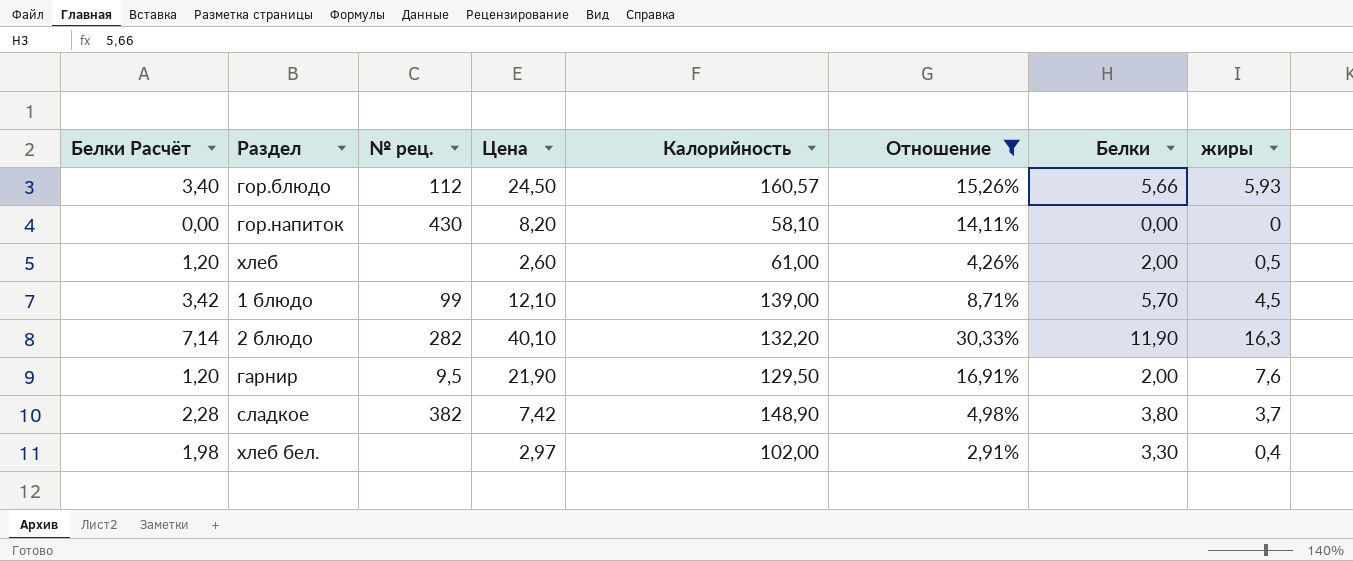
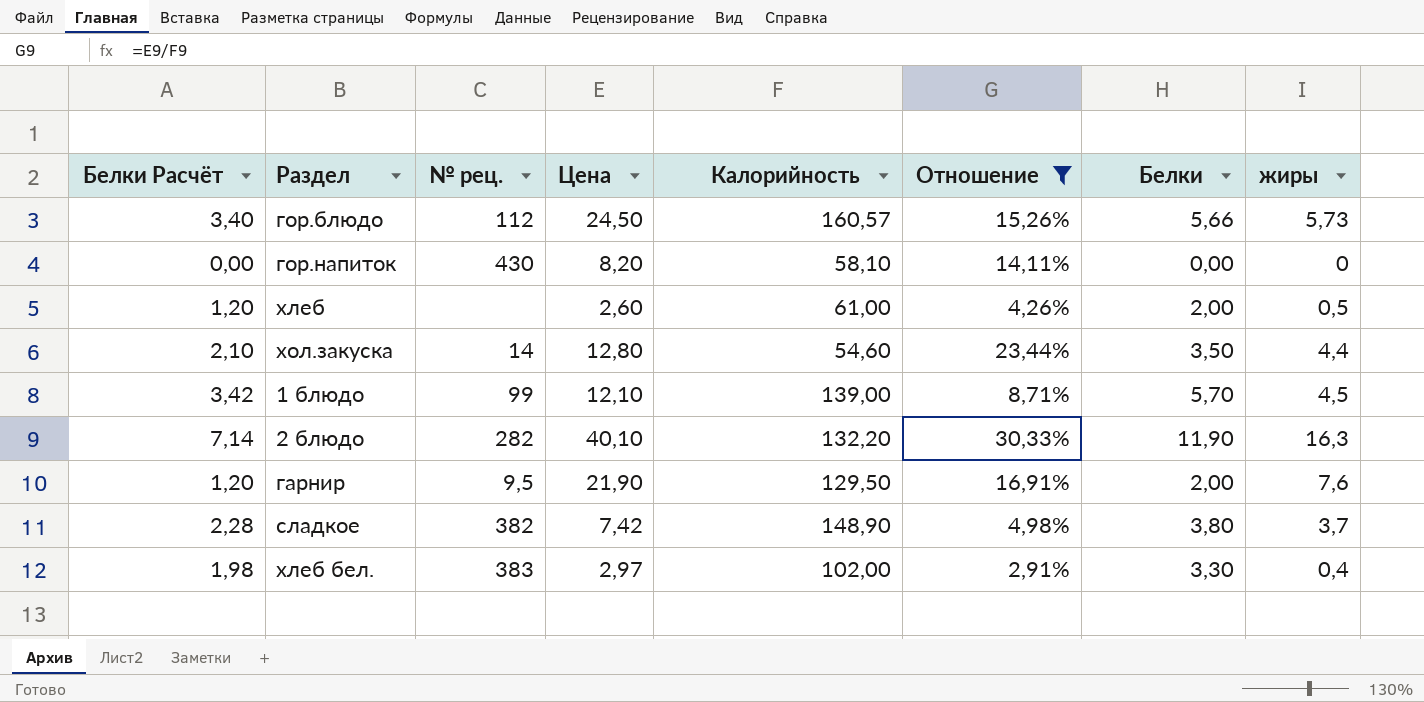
гор.блюдо | жиры: 5,93 -> 5,73
row хол.закуска: none -> 2,10 | 14 | 12,80 | 54,60 | 23,44% | 3,50 | 4,4
хлеб бел. | № рец.: none -> 383

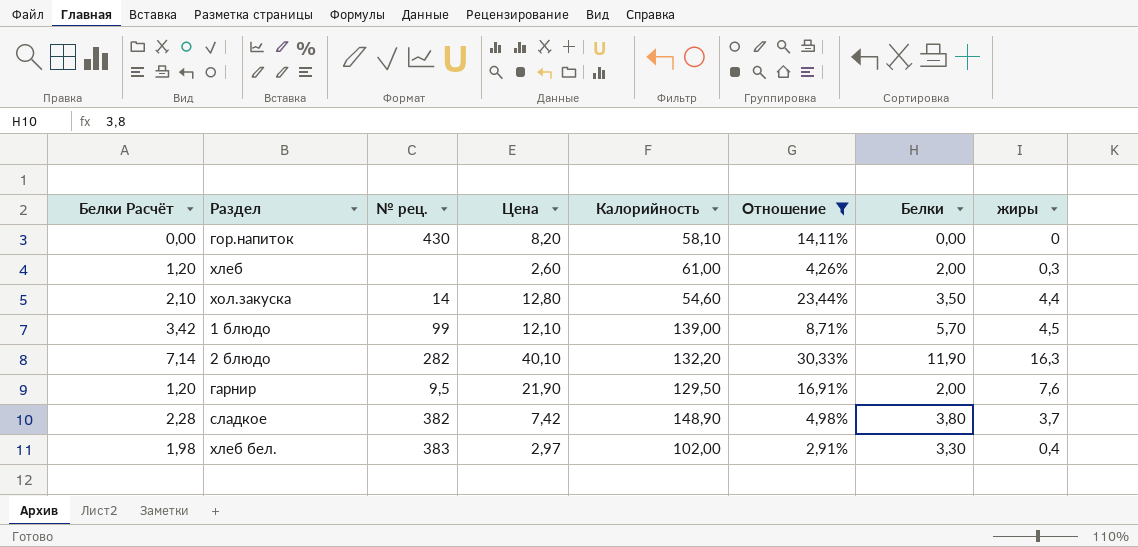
row гор.блюдо: 3,40 | 112 | 24,50 | 160,57 | 15,26% | 5,66 | 5,73 -> none
хлеб | жиры: 0,5 -> 0,3

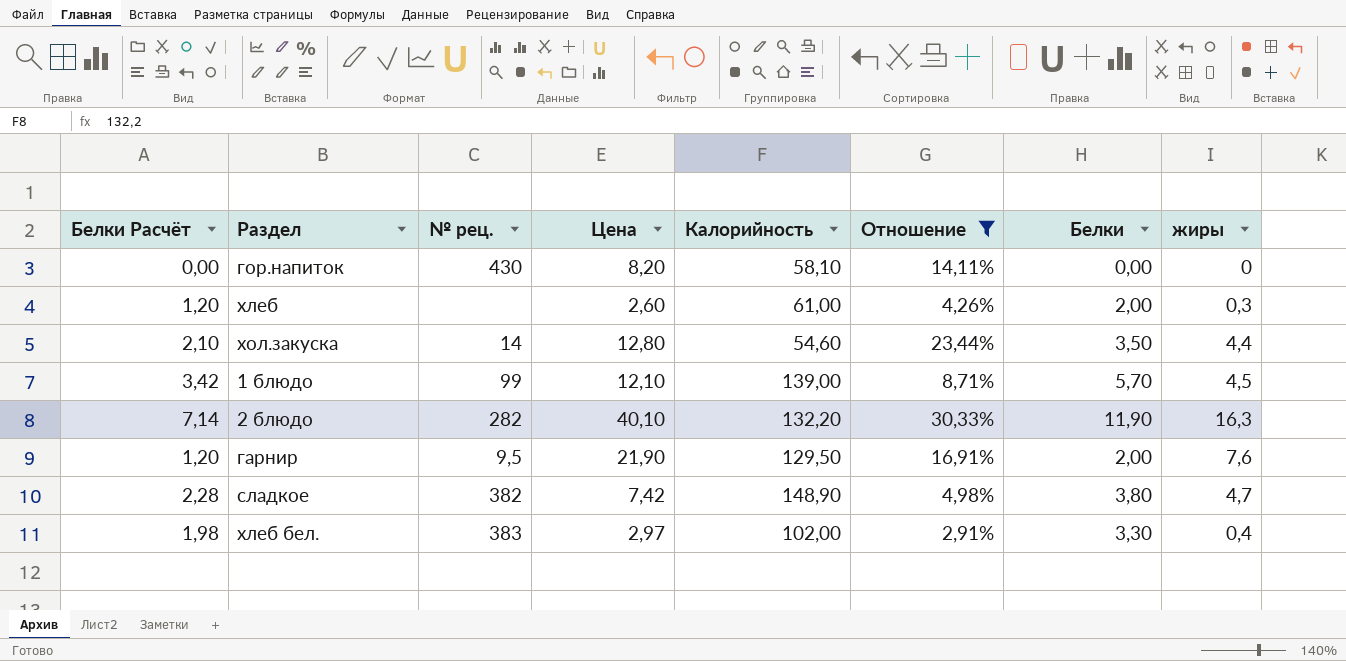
сладкое | жиры: 3,7 -> 4,7

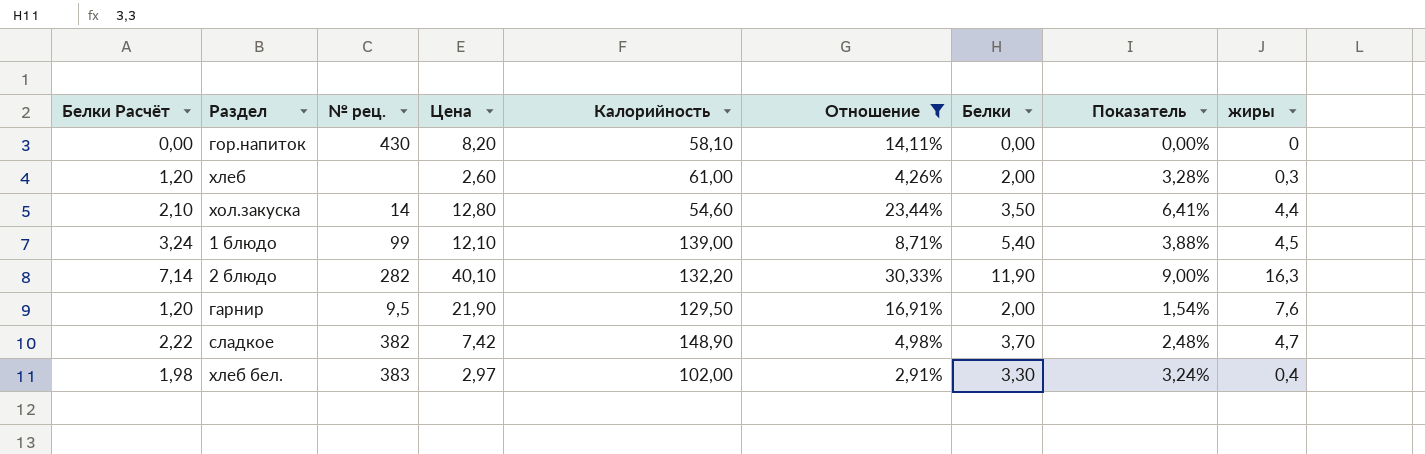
column Показатель | formula: none -> [Белки] / [Калорийность]
1 блюдо | Белки Расчёт: 3,42 -> 3,24
1 блюдо | Белки: 5,70 -> 5,40
сладкое | Белки Расчёт: 2,28 -> 2,22
сладкое | Белки: 3,80 -> 3,70

